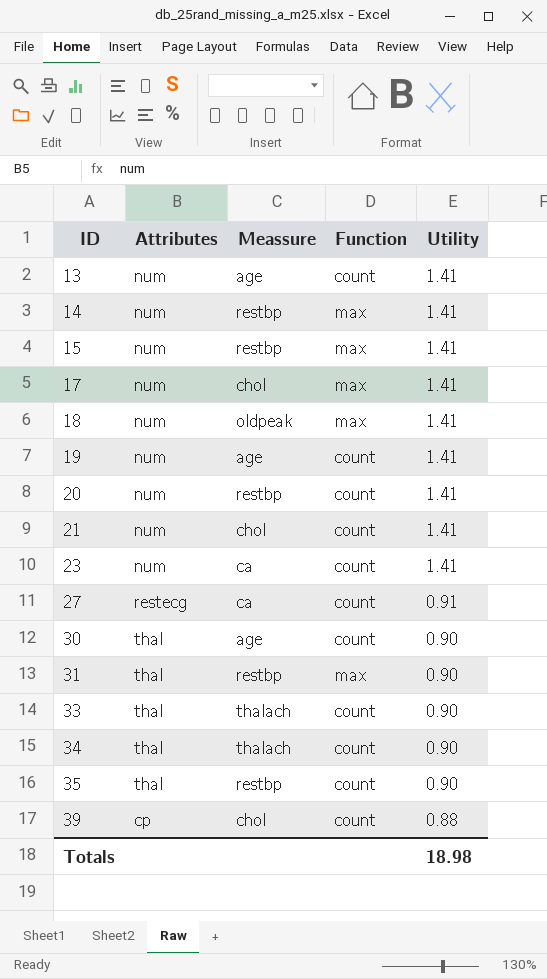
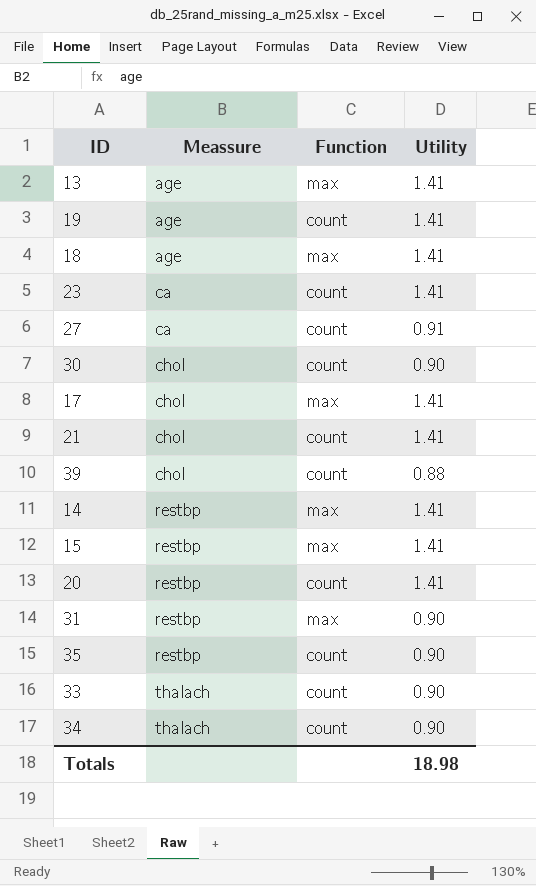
row order: ID ascending -> Meassure ascending
column Attributes | position: 2 -> none
13 | Function: count -> max
18 | Meassure: oldpeak -> age
30 | Meassure: age -> chol

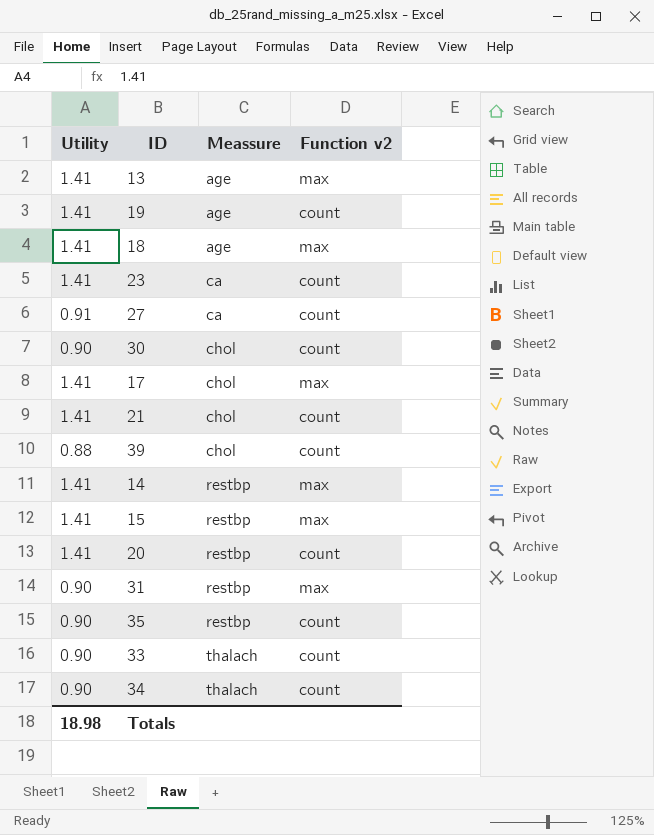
column Utility | position: 4 -> 1
column name: Function -> Function v2

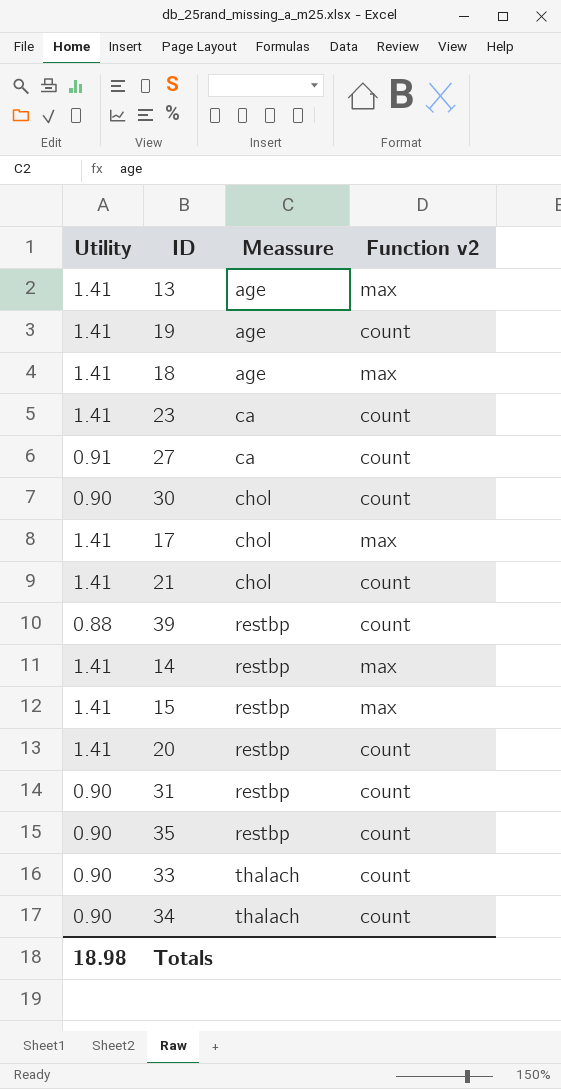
39 | Meassure: chol -> restbp
31 | Function v2: max -> count

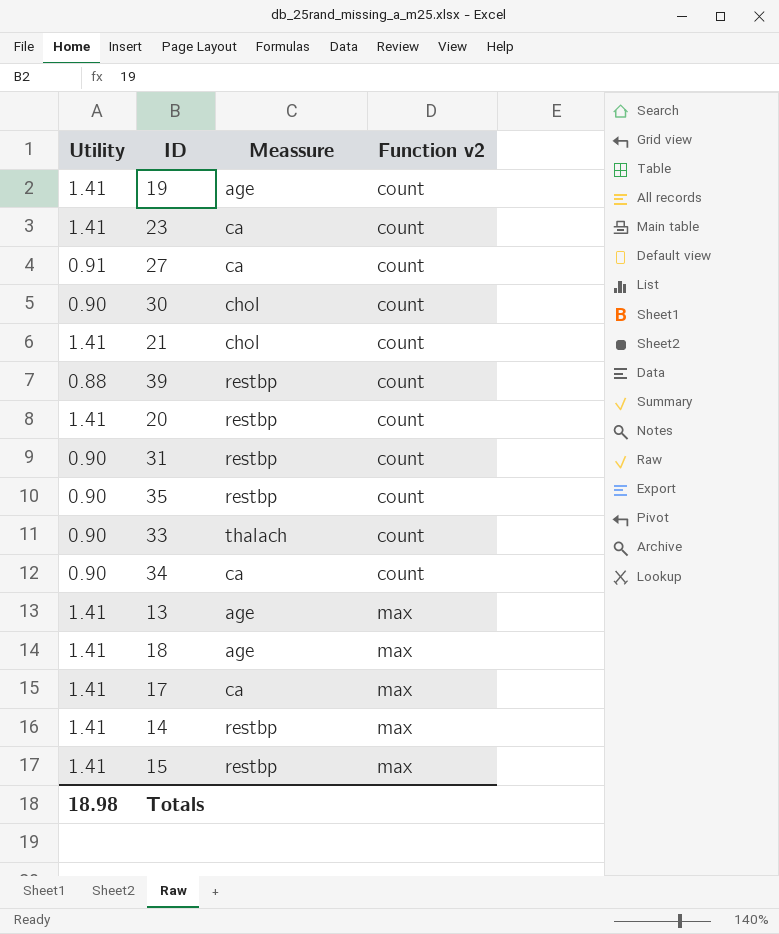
row order: Meassure ascending -> Function v2 ascending
34 | Meassure: thalach -> ca
17 | Meassure: chol -> ca

